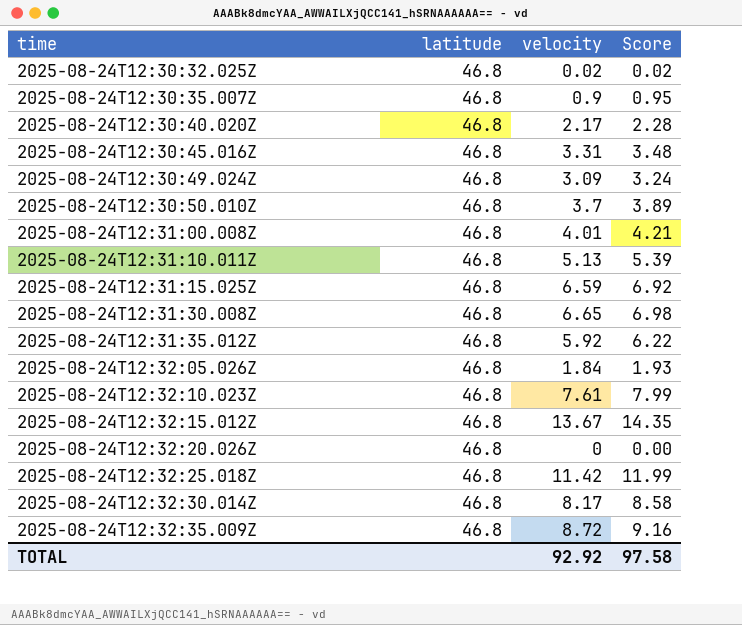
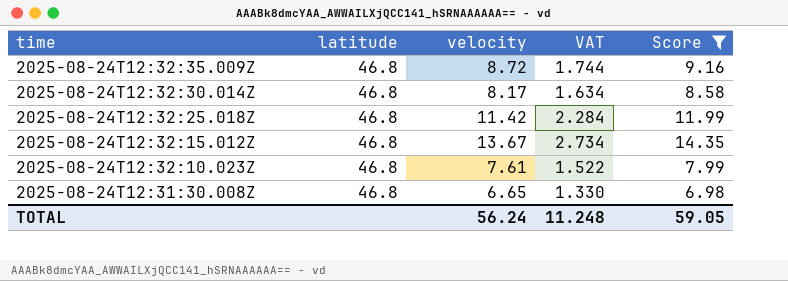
filter: none -> Score >= 6.98
row order: time ascending -> time descending
column VAT | formula: none -> [velocity] * 0.2
TOTAL | velocity: 92.92 -> 56.24
TOTAL | Score: 97.58 -> 59.05

